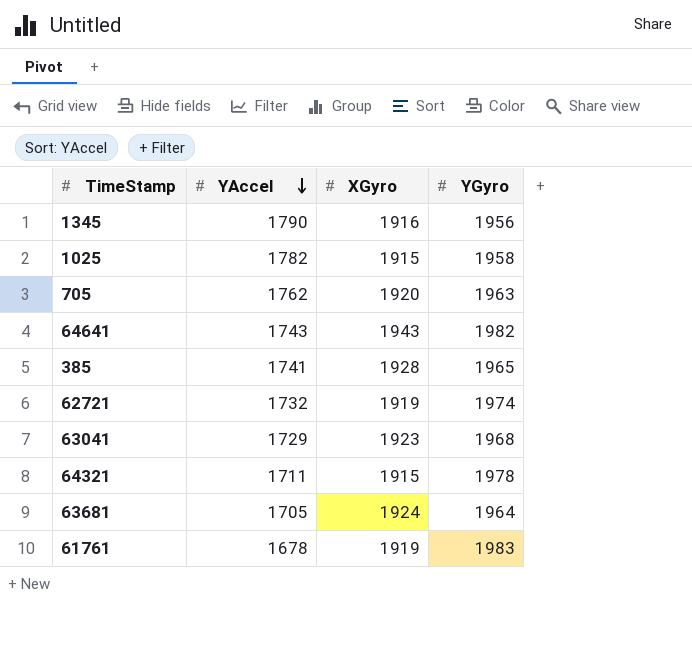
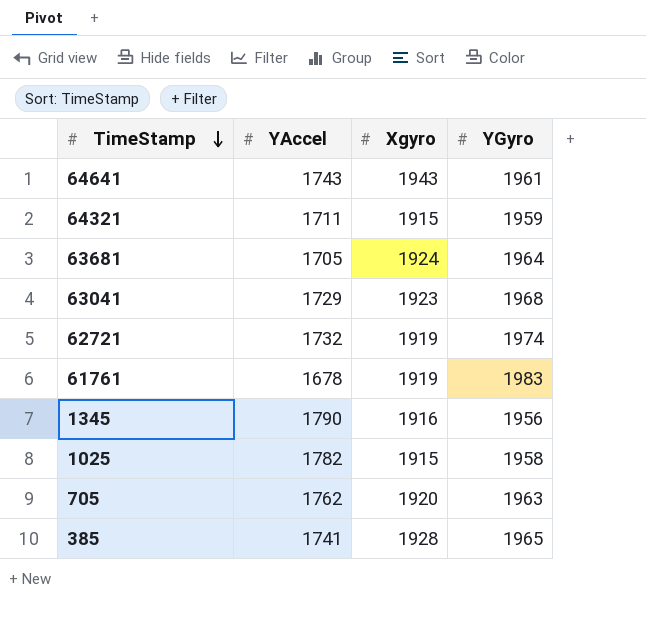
row order: YAccel descending -> TimeStamp descending
column name: XGyro -> Xgyro
64641 | YGyro: 1982 -> 1961
64321 | YGyro: 1978 -> 1959

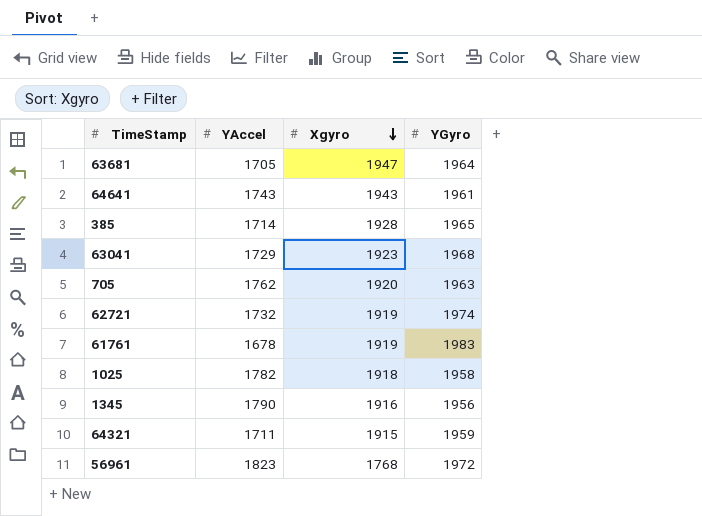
row order: TimeStamp descending -> Xgyro descending
63681 | Xgyro: 1924 -> 1947
385 | YAccel: 1741 -> 1714
1025 | Xgyro: 1915 -> 1918
row 56961: none -> 1823 | 1768 | 1972

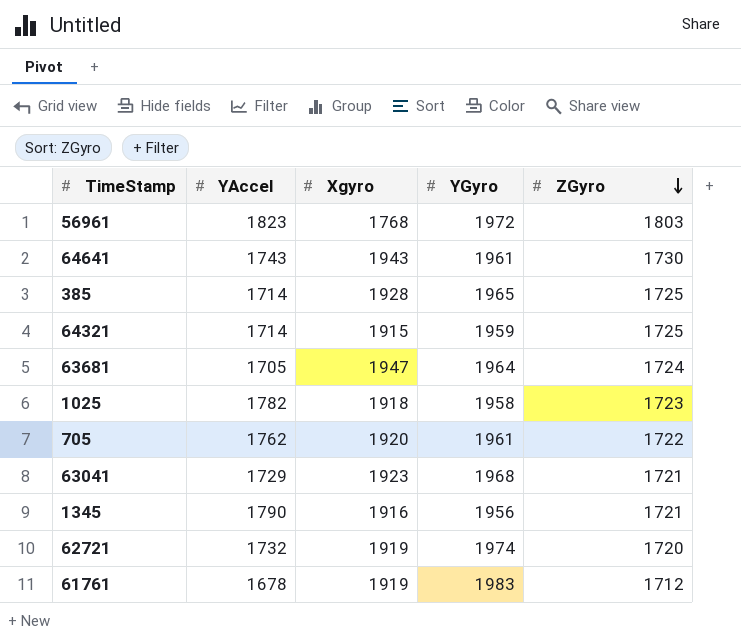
row order: Xgyro descending -> ZGyro descending
column ZGyro | position: none -> 5
64321 | YAccel: 1711 -> 1714
705 | YGyro: 1963 -> 1961

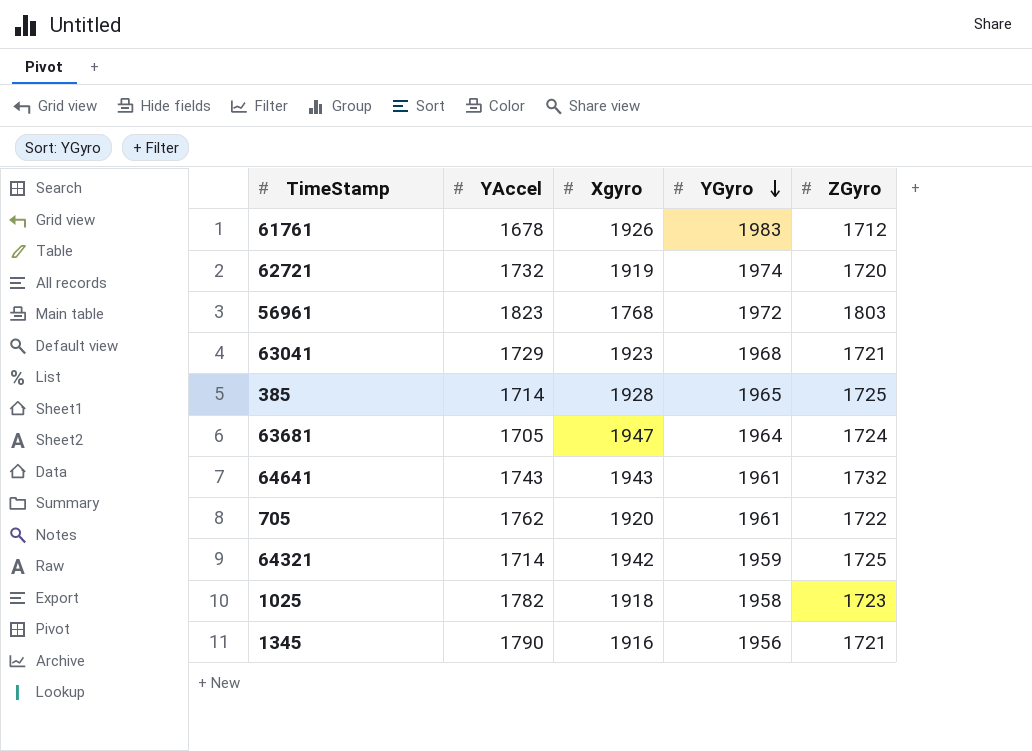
row order: ZGyro descending -> YGyro descending
61761 | Xgyro: 1919 -> 1926
64641 | ZGyro: 1730 -> 1732
64321 | Xgyro: 1915 -> 1942

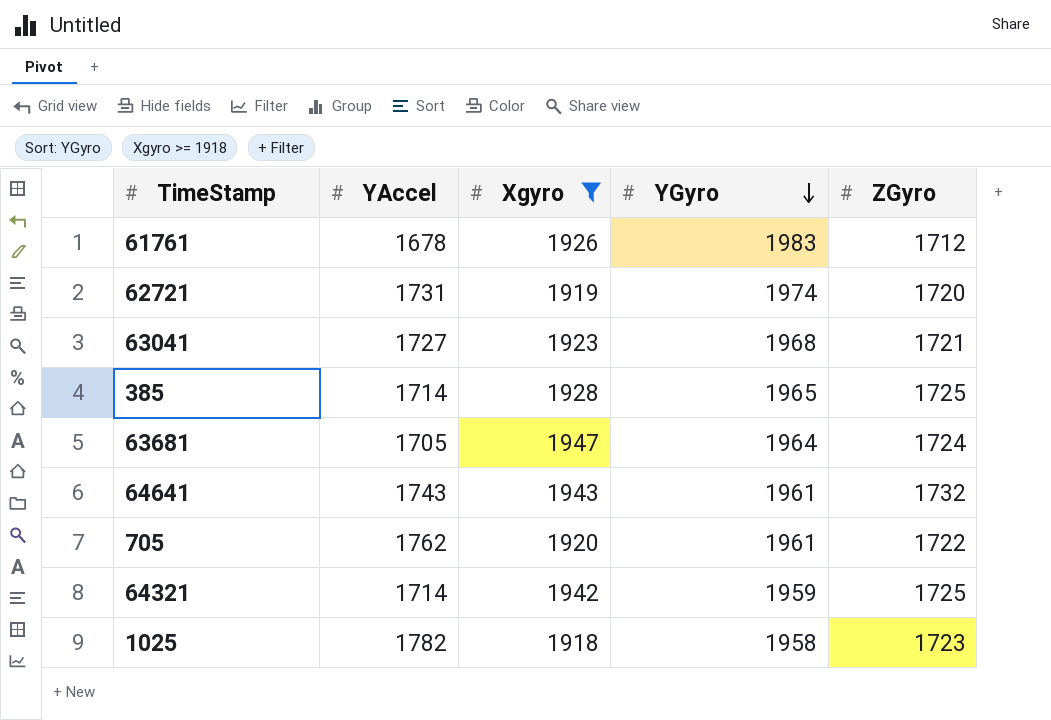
filter: none -> Xgyro >= 1918
62721 | YAccel: 1732 -> 1731
63041 | YAccel: 1729 -> 1727

